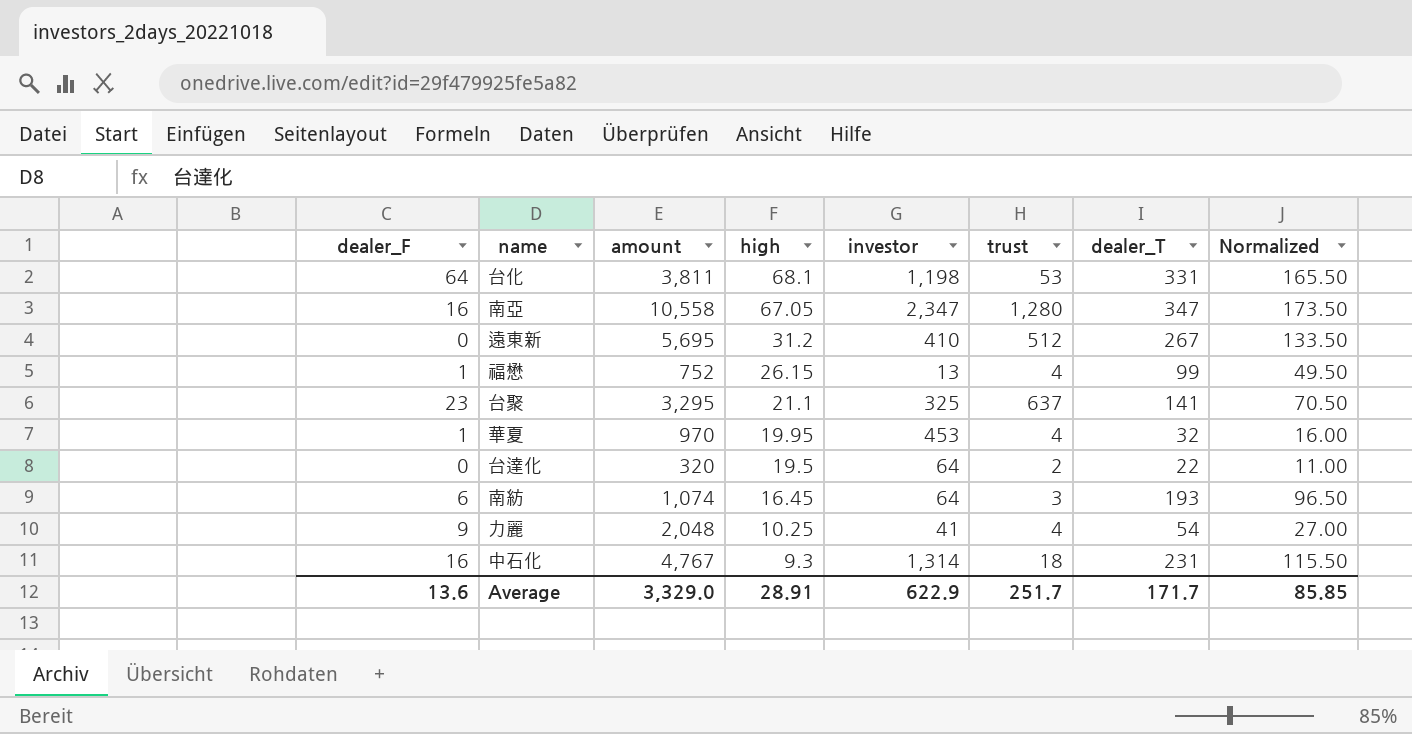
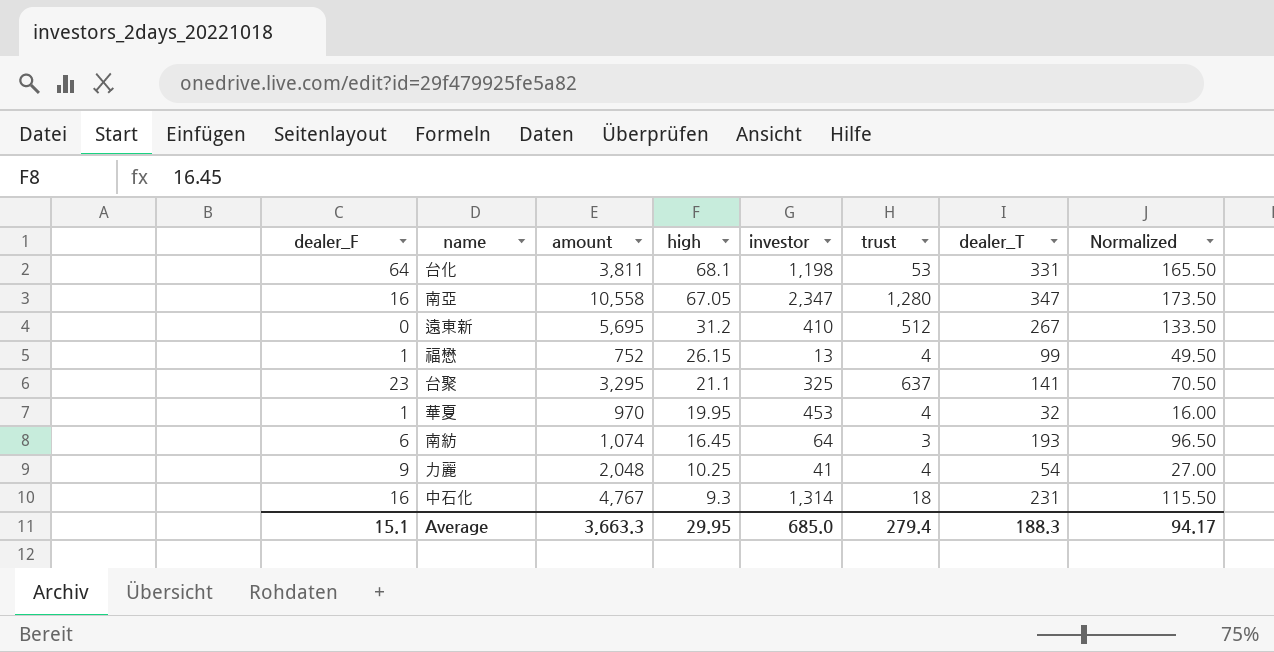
row 台達化: 0 | 320 | 19.5 | 64 | 2 | 22 | 11.00 -> none
Average | dealer_F: 13.6 -> 15.1
Average | amount: 3,329.0 -> 3,663.3
Average | high: 28.91 -> 29.95
Average | investor: 622.9 -> 685.0
Average | trust: 251.7 -> 279.4
Average | dealer_T: 171.7 -> 188.3
Average | Normalized: 85.85 -> 94.17

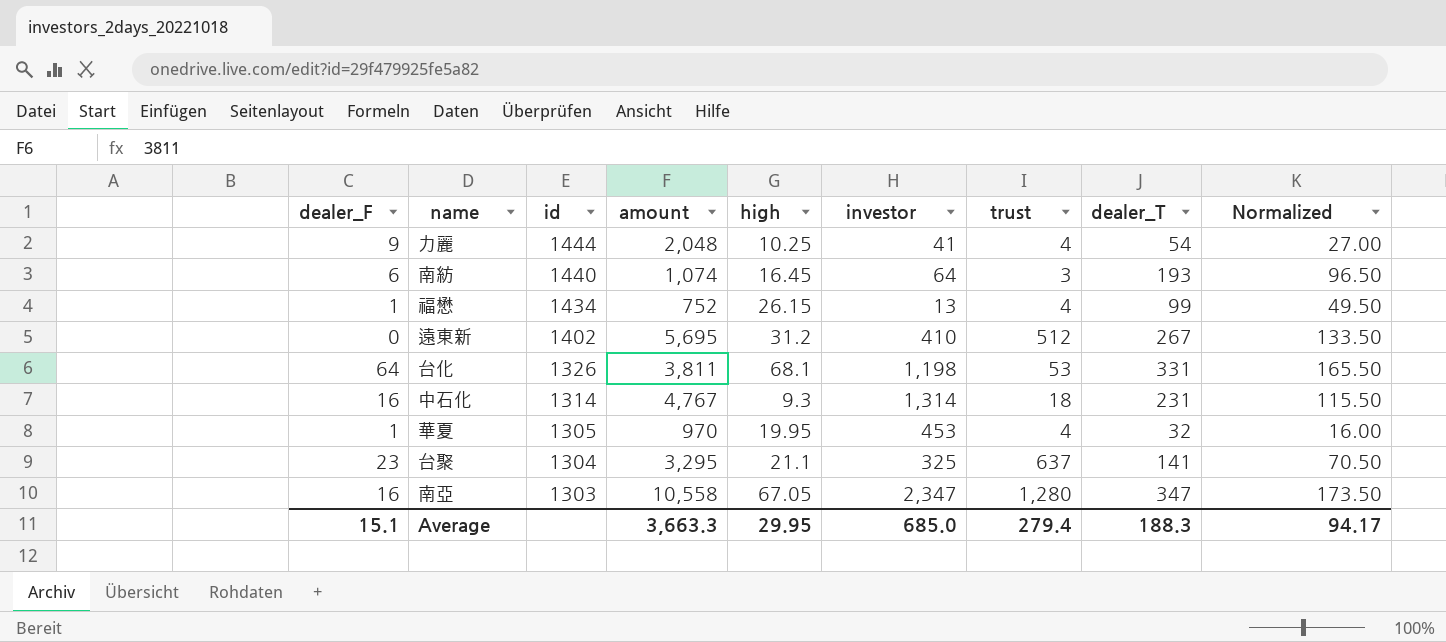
row order: high descending -> id descending
column id | position: none -> 3

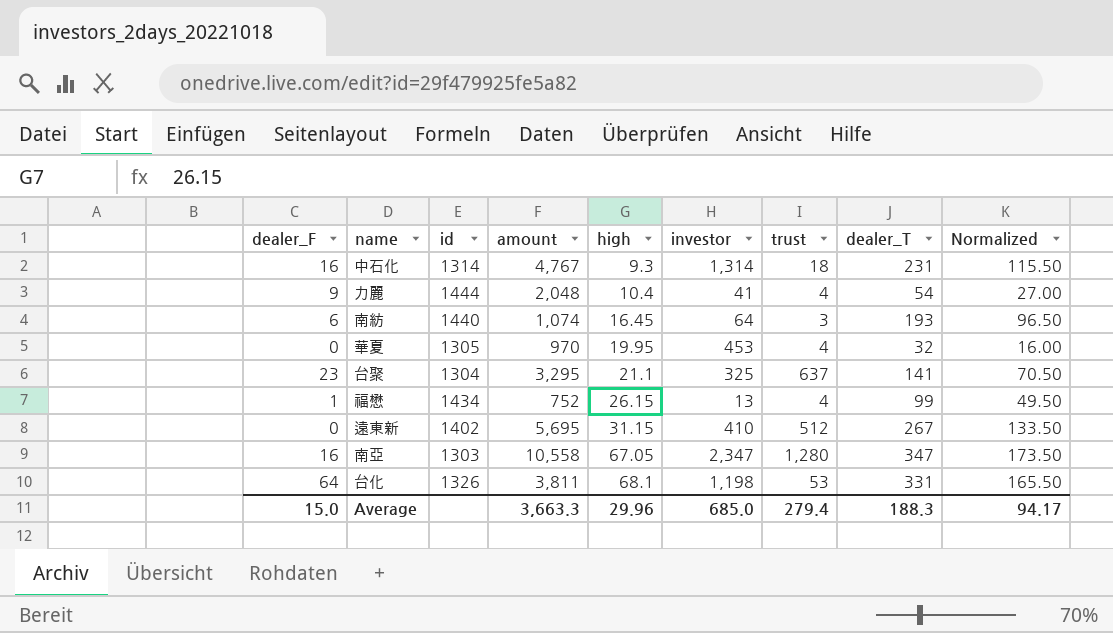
row order: id descending -> high ascending
力麗 | high: 10.25 -> 10.4
華夏 | dealer_F: 1 -> 0
遠東新 | high: 31.2 -> 31.15
Average | dealer_F: 15.1 -> 15.0
Average | high: 29.95 -> 29.96

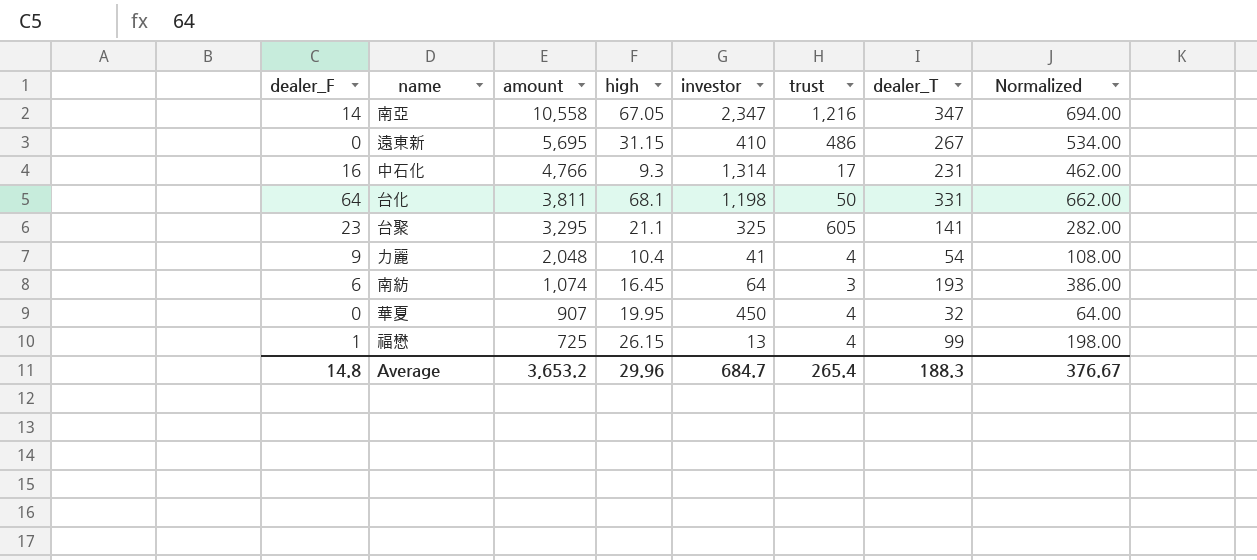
row order: high ascending -> amount descending
column id | position: 3 -> none
column Normalized | formula: [dealer_T] * 0.5 -> [dealer_T] * 2
南亞 | dealer_F: 16 -> 14
南亞 | trust: 1,280 -> 1,216
遠東新 | trust: 512 -> 486
中石化 | amount: 4,767 -> 4,766
中石化 | trust: 18 -> 17
台化 | trust: 53 -> 50
台聚 | trust: 637 -> 605
華夏 | amount: 970 -> 907
華夏 | investor: 453 -> 450
福懋 | amount: 752 -> 725
Average | dealer_F: 15.0 -> 14.8
Average | amount: 3,663.3 -> 3,653.2
Average | investor: 685.0 -> 684.7
Average | trust: 279.4 -> 265.4
Average | Normalized: 94.17 -> 376.67

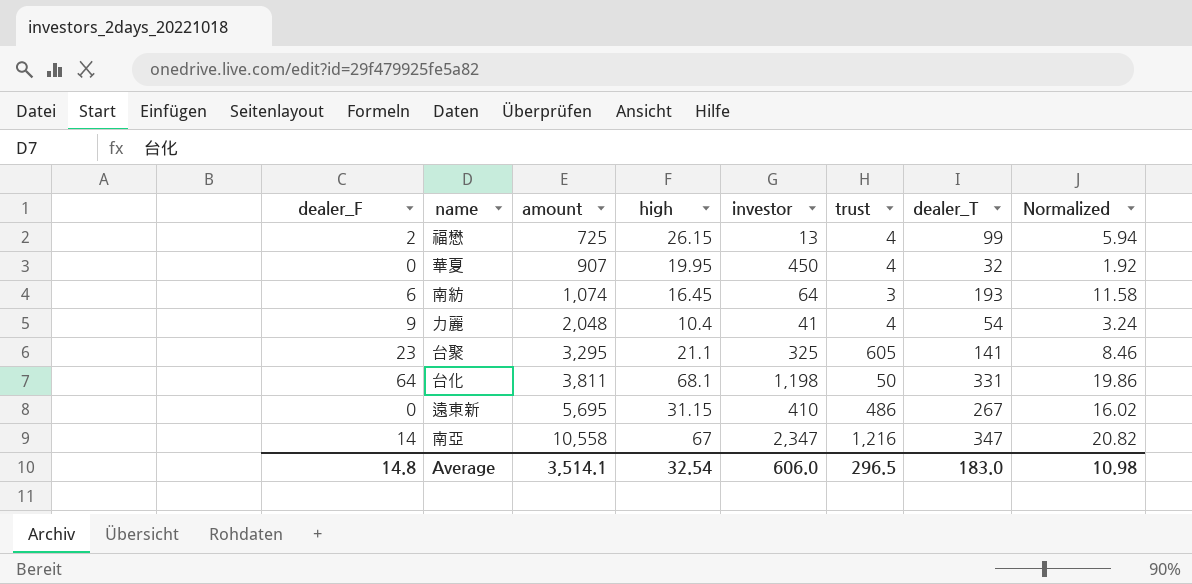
row order: amount descending -> amount ascending
column Normalized | formula: [dealer_T] * 2 -> [dealer_T] * 0.06
row 中石化: 16 | 4,766 | 9.3 | 1,314 | 17 | 231 | 462.00 -> none
福懋 | dealer_F: 1 -> 2
南亞 | high: 67.05 -> 67
Average | amount: 3,653.2 -> 3,514.1
Average | high: 29.96 -> 32.54
Average | investor: 684.7 -> 606.0
Average | trust: 265.4 -> 296.5
Average | dealer_T: 188.3 -> 183.0
Average | Normalized: 376.67 -> 10.98

